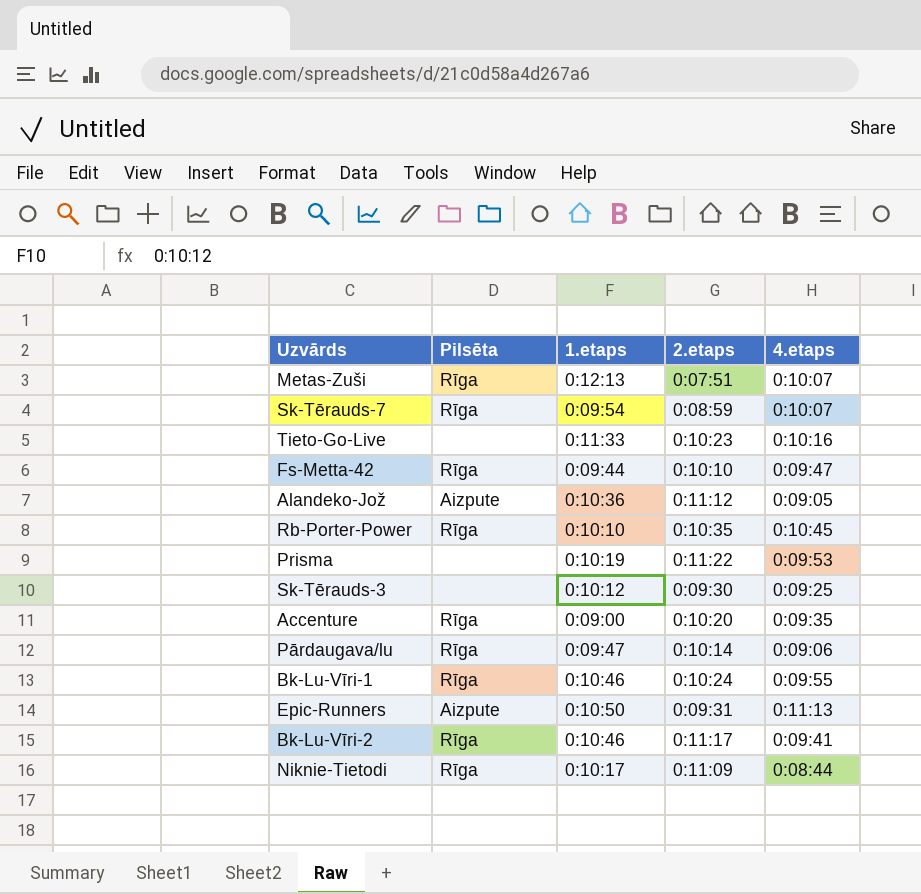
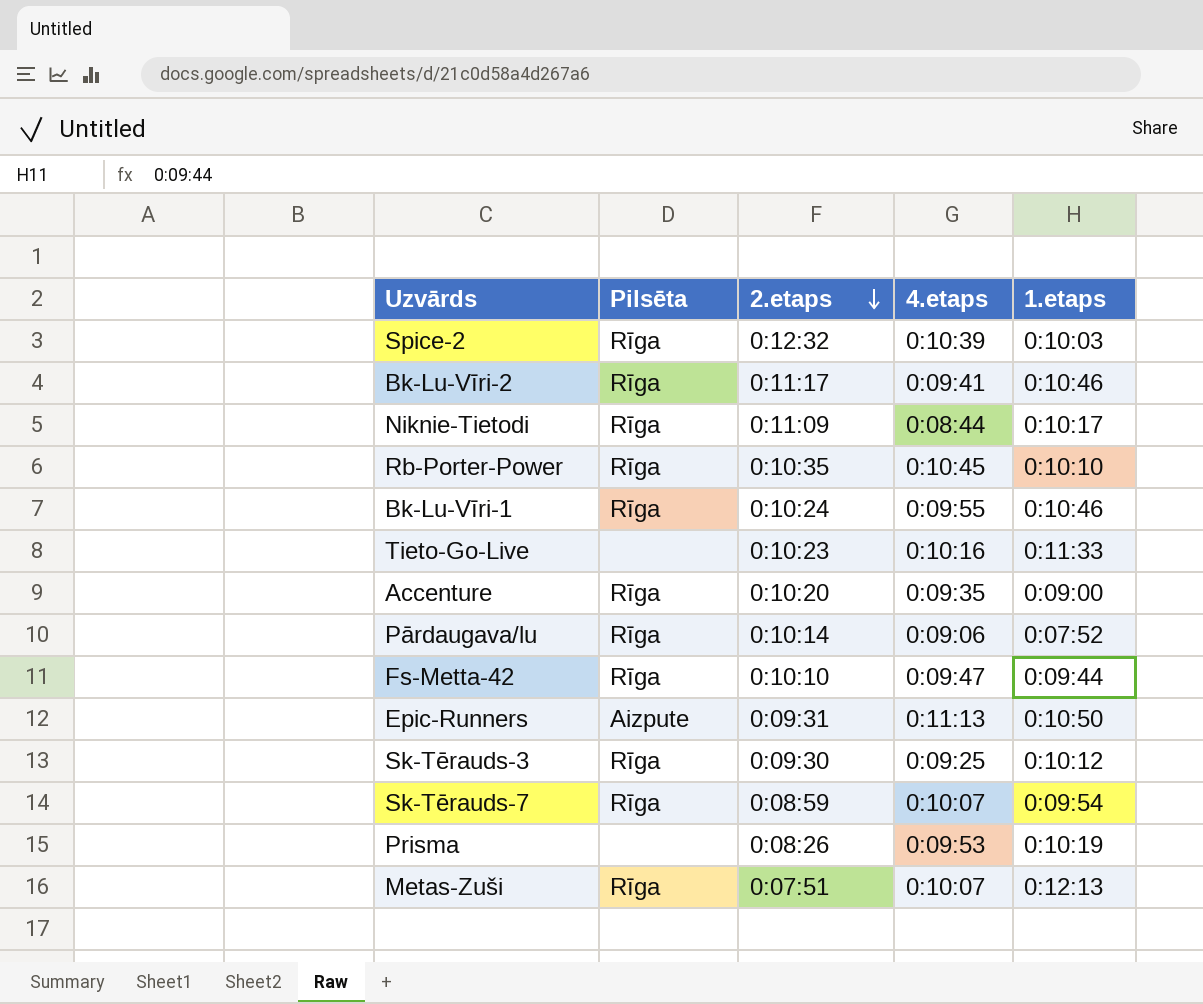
row order: none -> 2.etaps descending
column 1.etaps | position: 3 -> 5
row Alandeko-Jož: Aizpute | 0:10:36 | 0:11:12 | 0:09:05 -> none
row Spice-2: none -> Rīga | 0:12:32 | 0:10:39 | 0:10:03
Pārdaugava/lu | 1.etaps: 0:09:47 -> 0:07:52
Sk-Tērauds-3 | Pilsēta: none -> Rīga
Prisma | 2.etaps: 0:11:22 -> 0:08:26

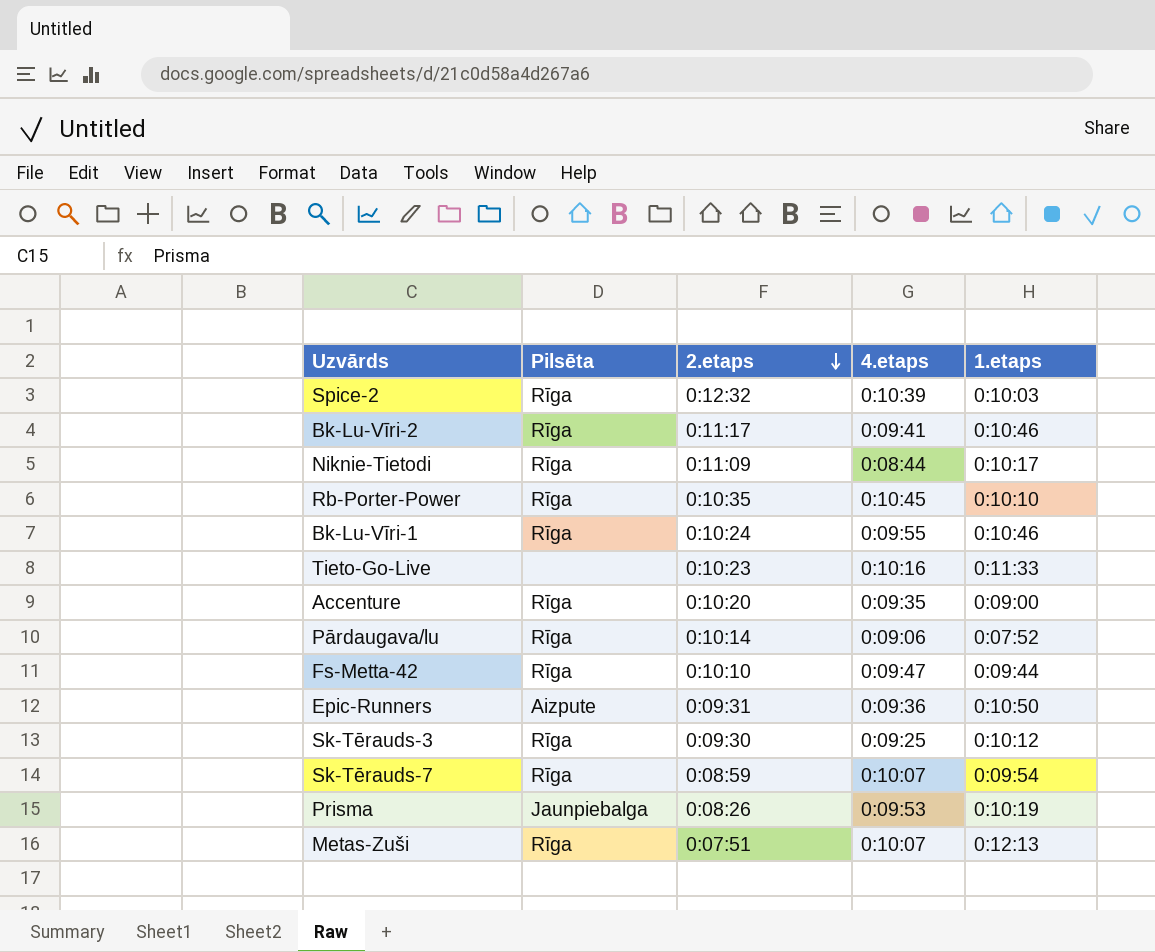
Epic-Runners | 4.etaps: 0:11:13 -> 0:09:36
Prisma | Pilsēta: none -> Jaunpiebalga

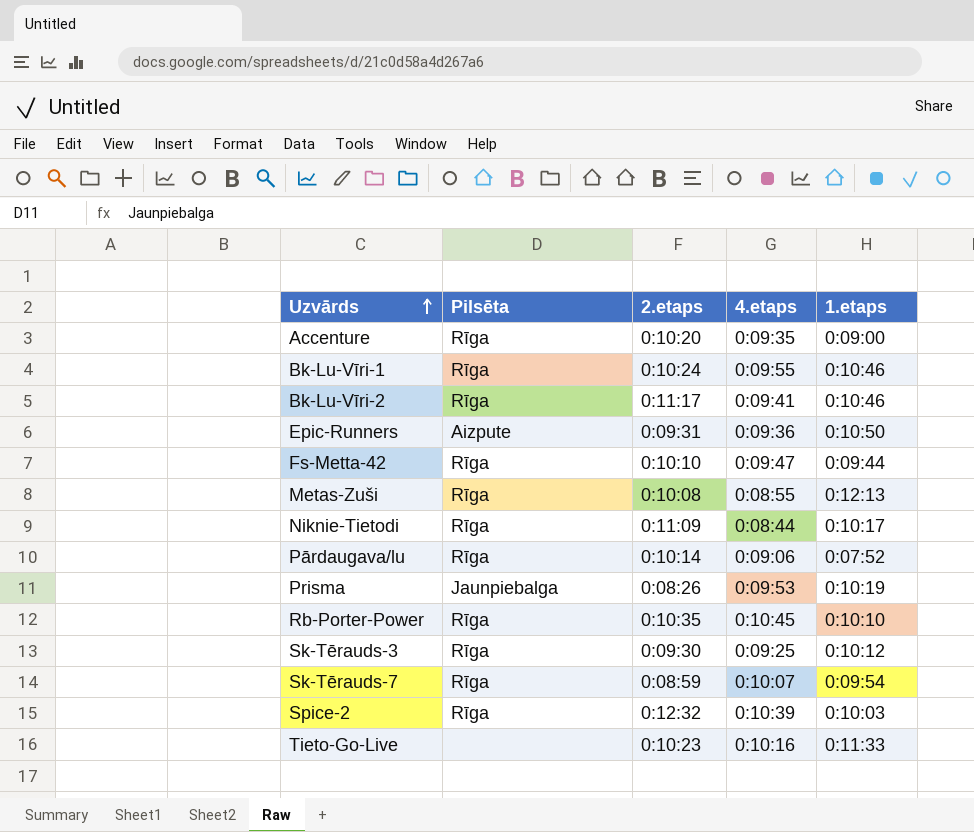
row order: 2.etaps descending -> Uzvārds ascending
Metas-Zuši | 2.etaps: 0:07:51 -> 0:10:08
Metas-Zuši | 4.etaps: 0:10:07 -> 0:08:55

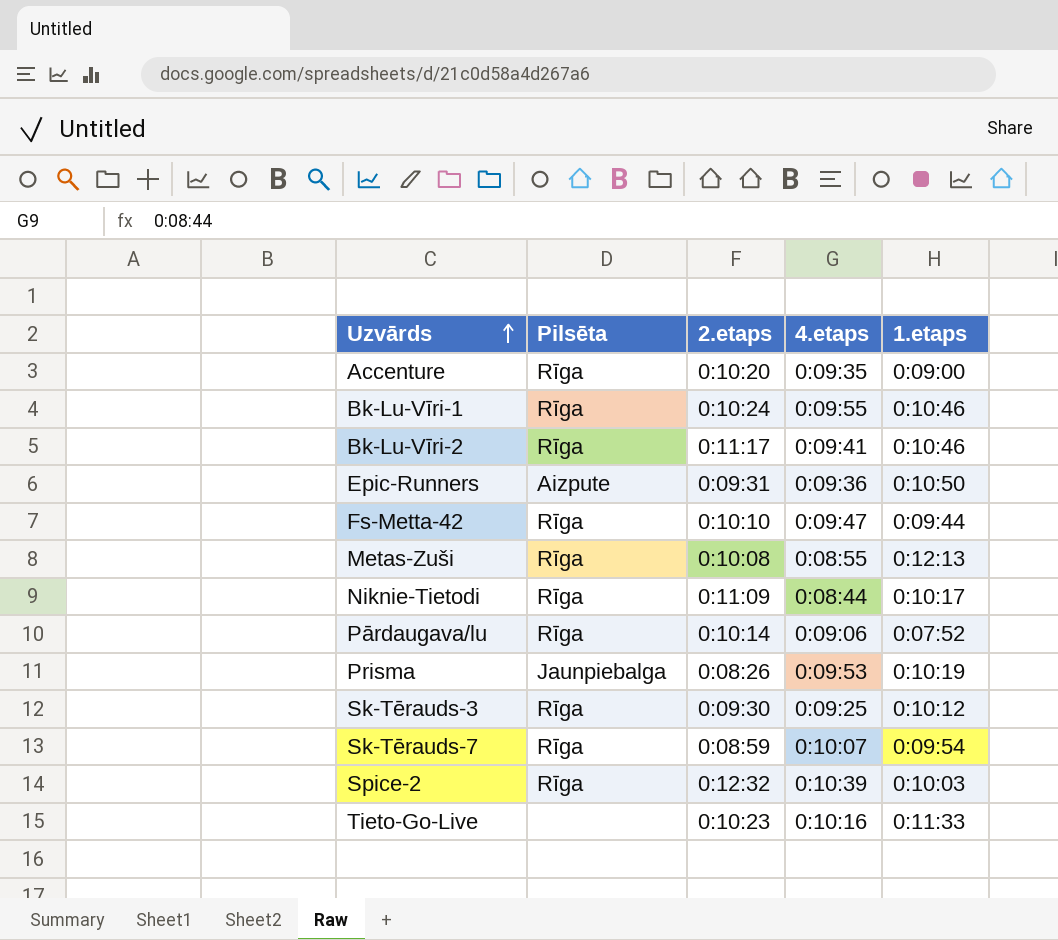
row Rb-Porter-Power: Rīga | 0:10:35 | 0:10:45 | 0:10:10 -> none

